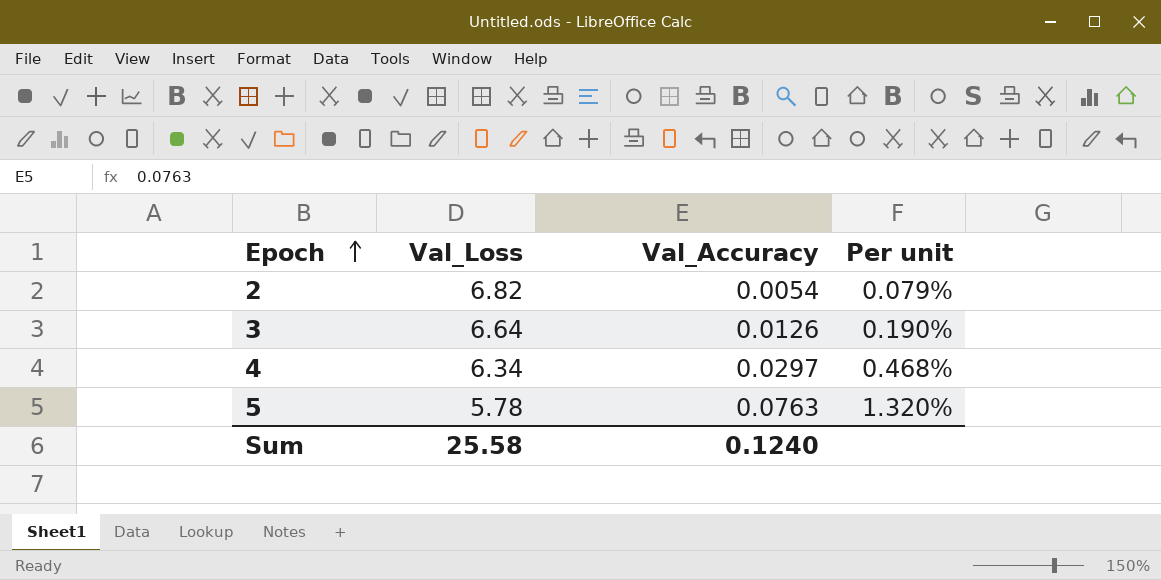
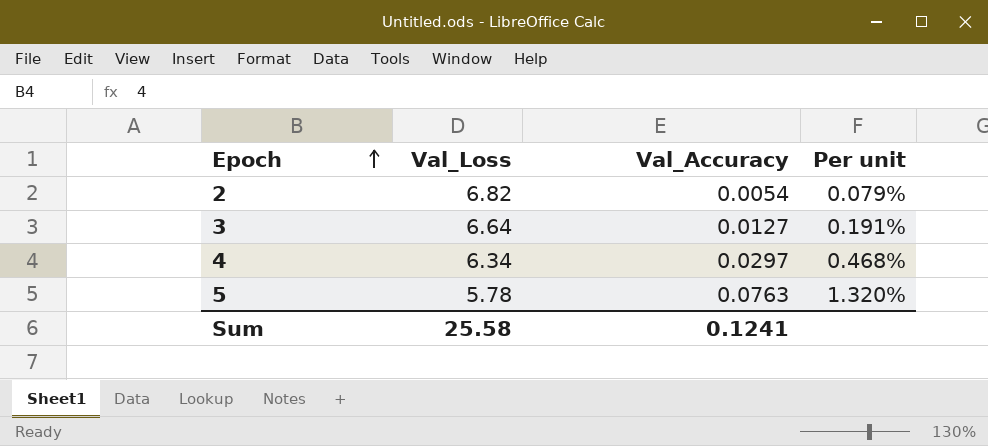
3 | Val_Accuracy: 0.0126 -> 0.0127
3 | Per unit: 0.190% -> 0.191%
Sum | Val_Accuracy: 0.1240 -> 0.1241

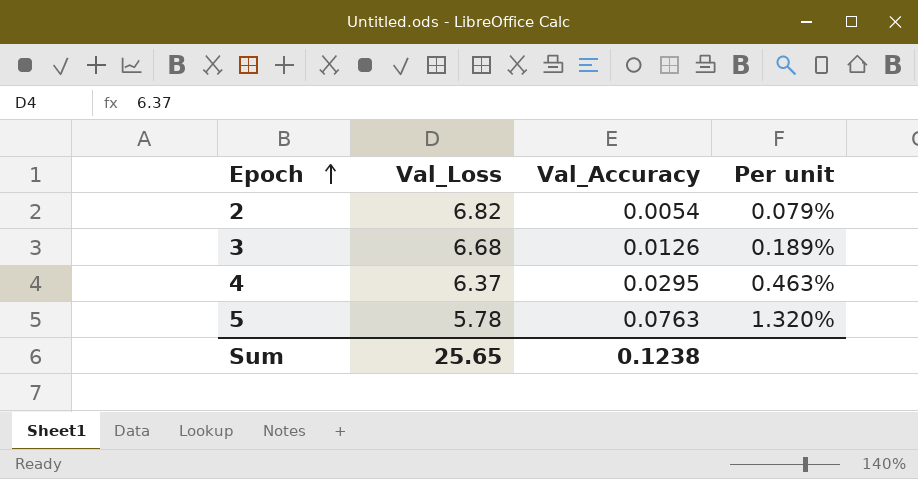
3 | Val_Loss: 6.64 -> 6.68
3 | Val_Accuracy: 0.0127 -> 0.0126
3 | Per unit: 0.191% -> 0.189%
4 | Val_Loss: 6.34 -> 6.37
4 | Val_Accuracy: 0.0297 -> 0.0295
4 | Per unit: 0.468% -> 0.463%
Sum | Val_Loss: 25.58 -> 25.65
Sum | Val_Accuracy: 0.1241 -> 0.1238

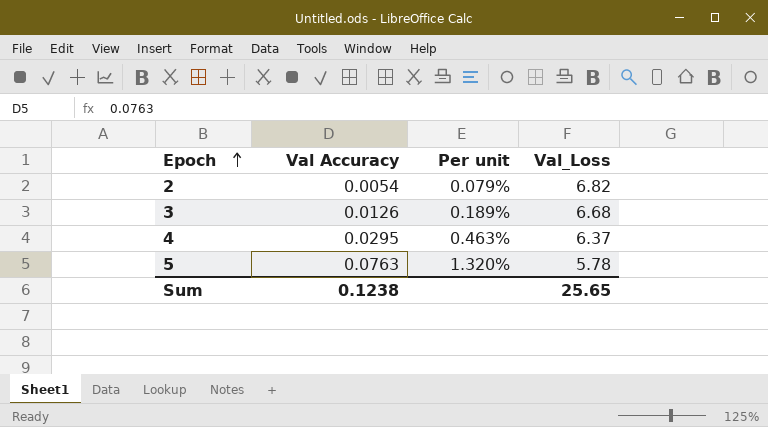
column name: Val_Accuracy -> Val Accuracy
column Val_Loss | position: 2 -> 4

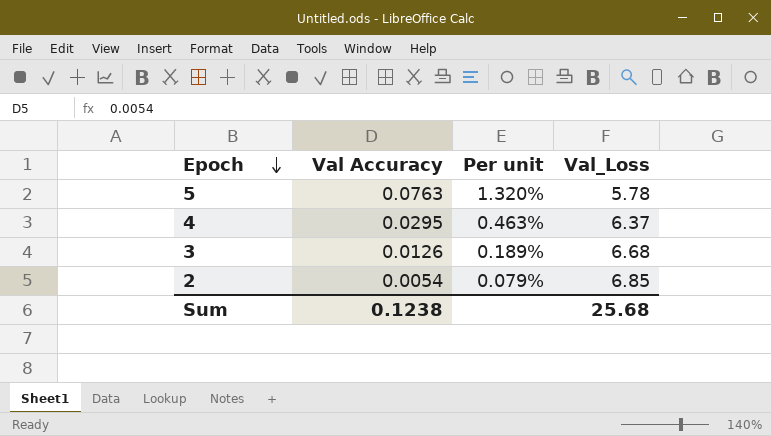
row order: Epoch ascending -> Epoch descending
2 | Val_Loss: 6.82 -> 6.85
Sum | Val_Loss: 25.65 -> 25.68

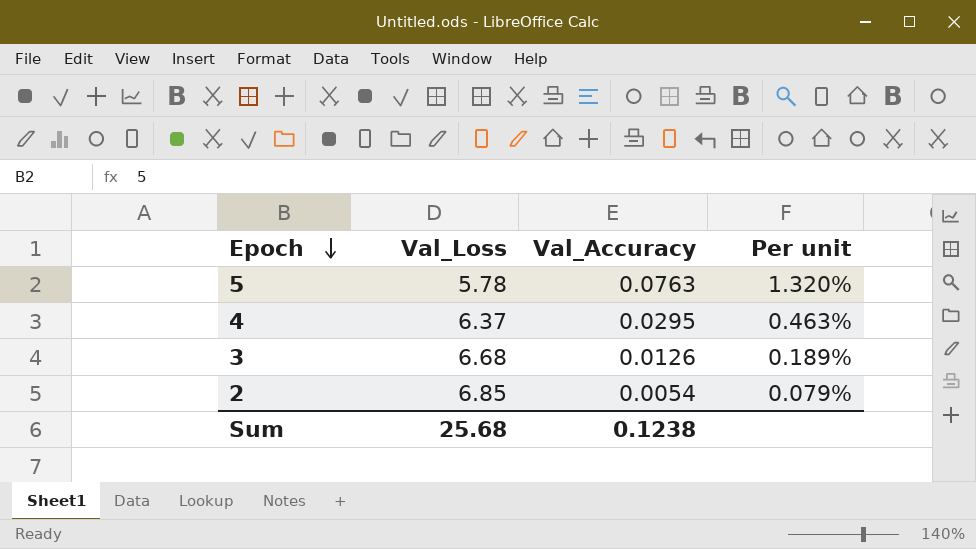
column Val_Loss | position: 4 -> 2
column name: Val Accuracy -> Val_Accuracy

